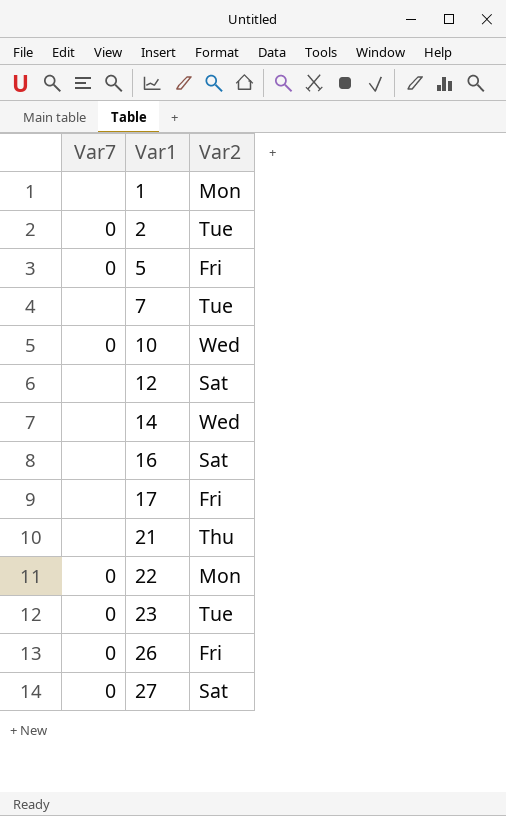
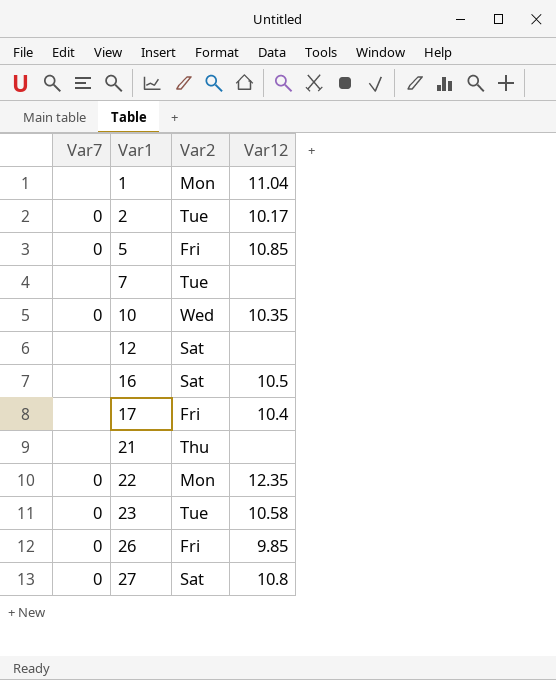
column Var12 | position: none -> 4
row 14: none | Wed -> none

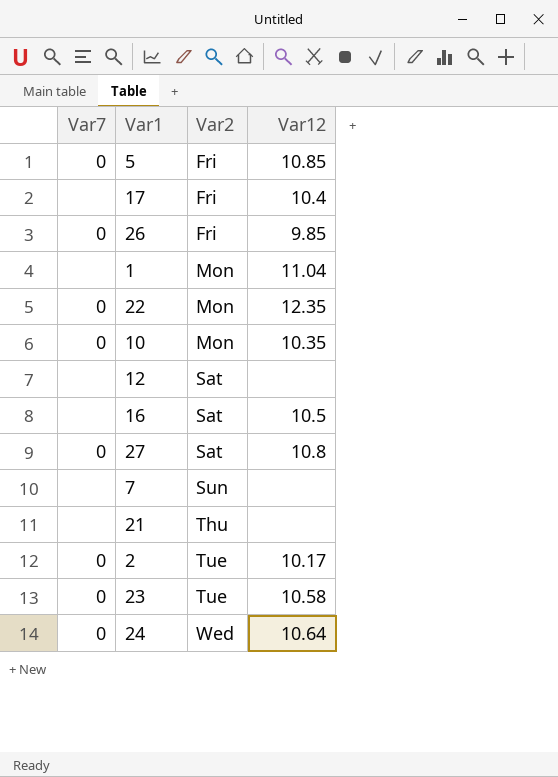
row order: Var1 ascending -> Var2 ascending
10 | Var2: Wed -> Mon
7 | Var2: Tue -> Sun
row 24: none -> 0 | Wed | 10.64

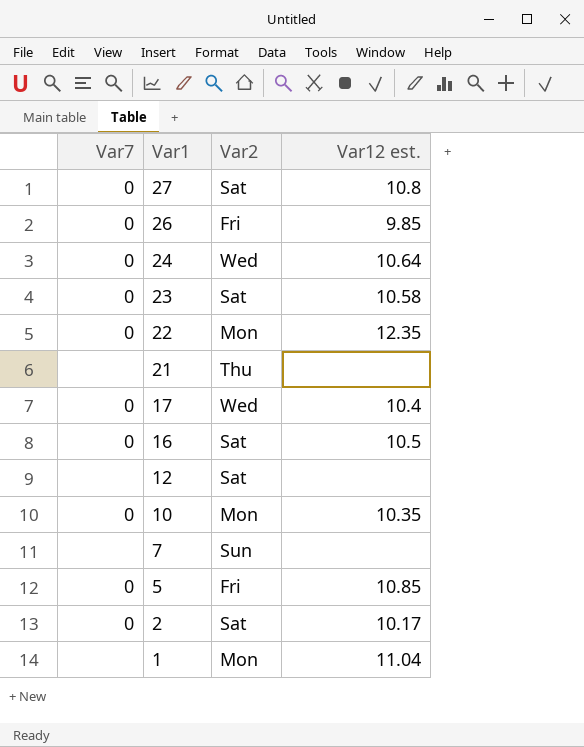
row order: Var2 ascending -> Var1 descending
column name: Var12 -> Var12 est.
23 | Var2: Tue -> Sat
17 | Var7: none -> 0
17 | Var2: Fri -> Wed
16 | Var7: none -> 0
2 | Var2: Tue -> Sat

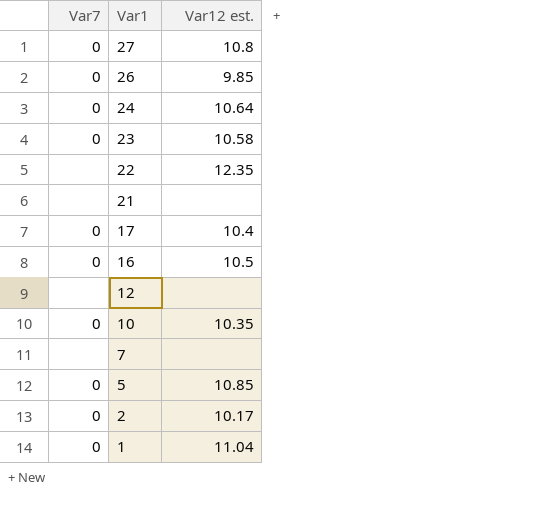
column Var2 | position: 3 -> none
22 | Var7: 0 -> none
1 | Var7: none -> 0

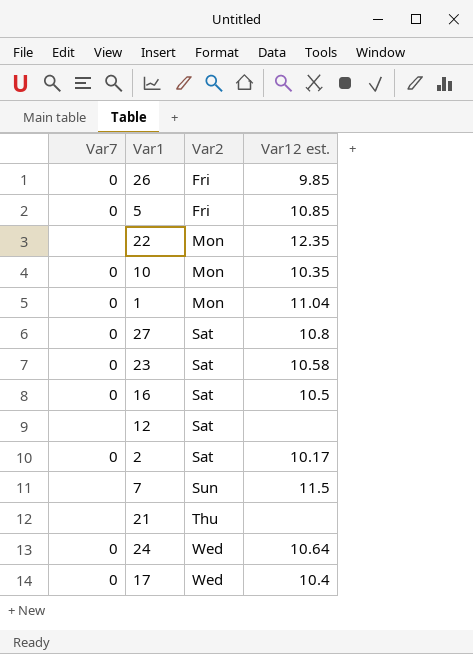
row order: Var1 descending -> Var2 ascending
column Var2 | position: none -> 3
7 | Var12 est.: none -> 11.5

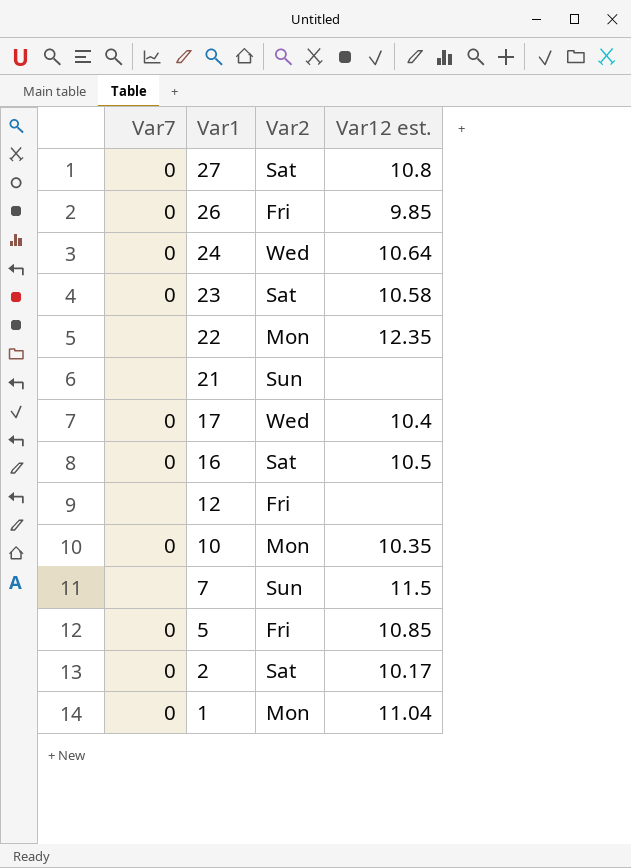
row order: Var2 ascending -> Var1 descending
21 | Var2: Thu -> Sun
12 | Var2: Sat -> Fri

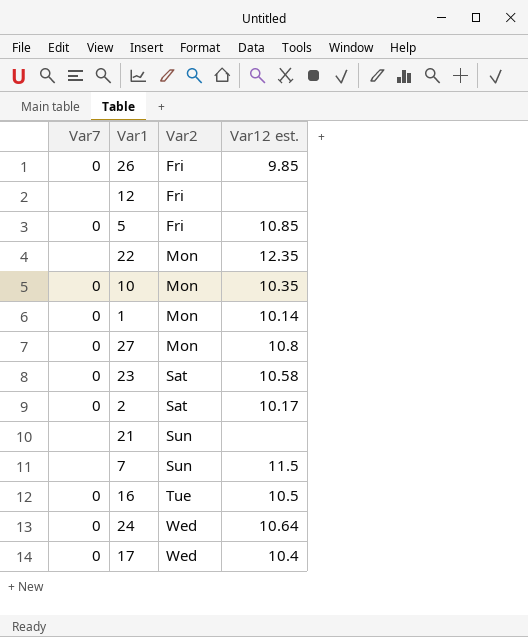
row order: Var1 descending -> Var2 ascending
1 | Var12 est.: 11.04 -> 10.14
27 | Var2: Sat -> Mon
16 | Var2: Sat -> Tue

